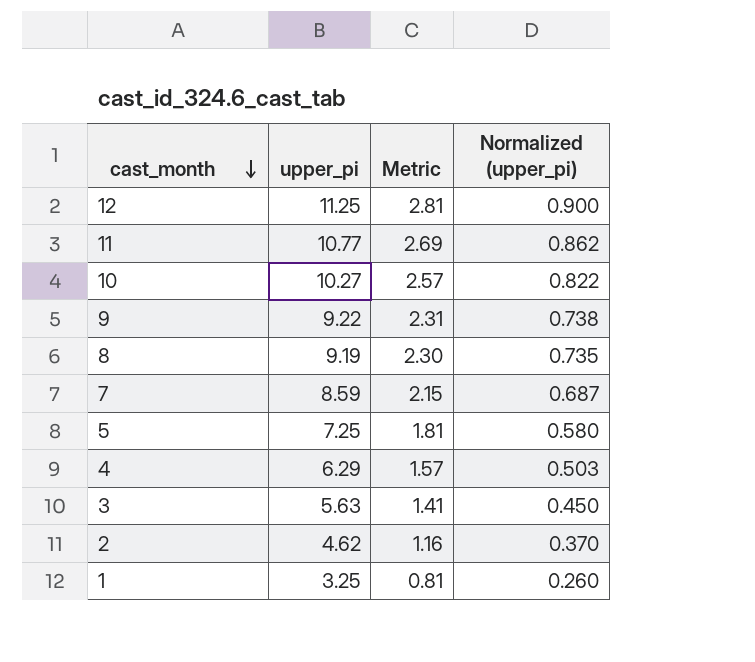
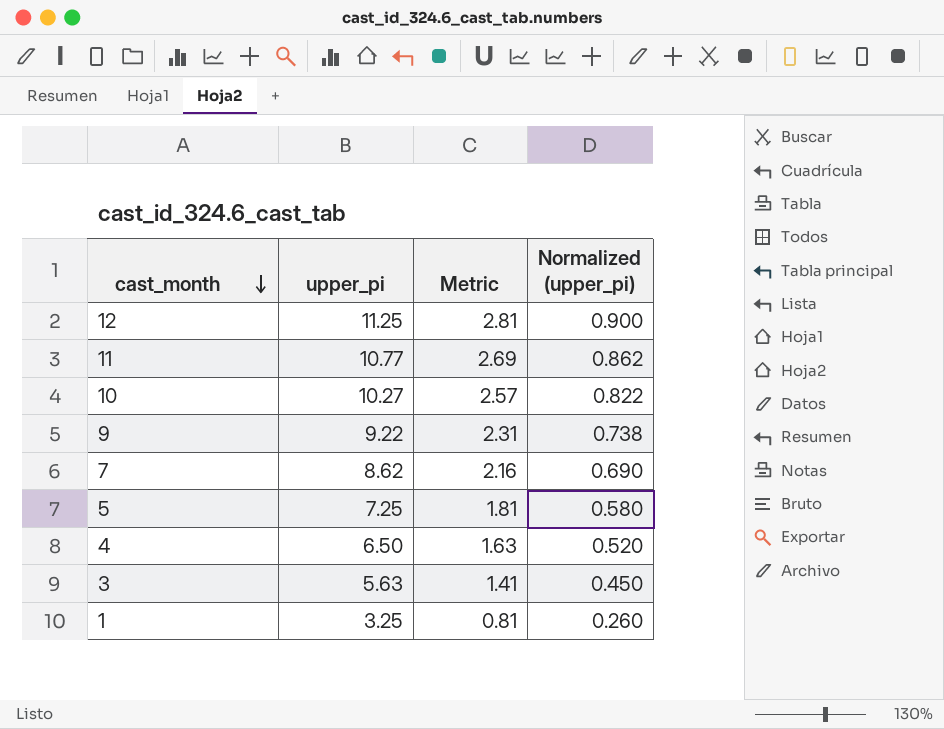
row 8: 9.19 | 2.30 | 0.735 -> none
row 2: 4.62 | 1.16 | 0.370 -> none
7 | upper_pi: 8.59 -> 8.62
7 | Metric: 2.15 -> 2.16
7 | Normalized (upper_pi): 0.687 -> 0.690
4 | upper_pi: 6.29 -> 6.50
4 | Metric: 1.57 -> 1.63
4 | Normalized (upper_pi): 0.503 -> 0.520

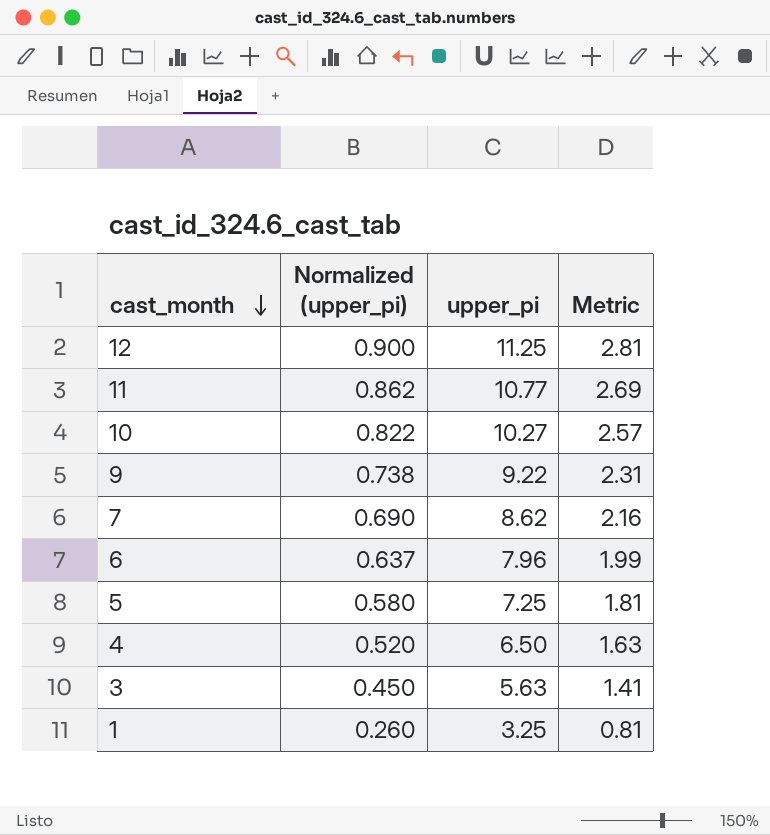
column Normalized (upper_pi) | position: 4 -> 2
row 6: none -> 0.637 | 7.96 | 1.99

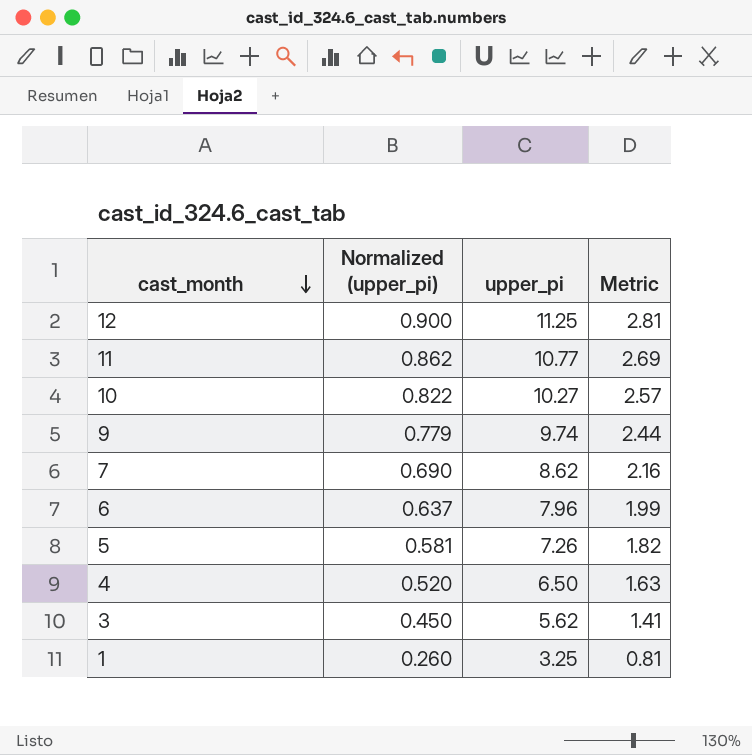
9 | Normalized (upper_pi): 0.738 -> 0.779
9 | upper_pi: 9.22 -> 9.74
9 | Metric: 2.31 -> 2.44
5 | Normalized (upper_pi): 0.580 -> 0.581
5 | upper_pi: 7.25 -> 7.26
5 | Metric: 1.81 -> 1.82
3 | upper_pi: 5.63 -> 5.62

